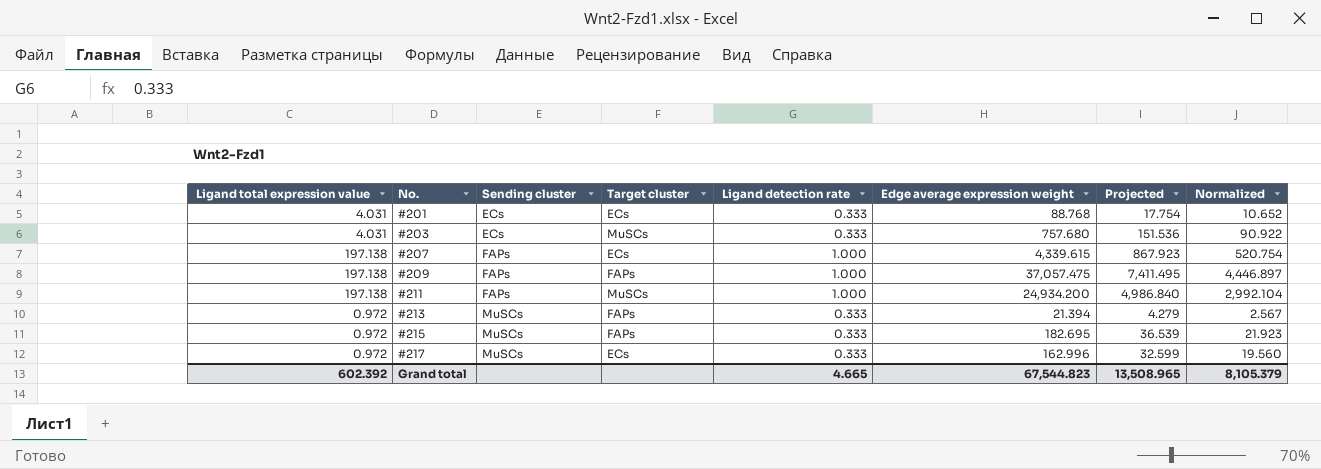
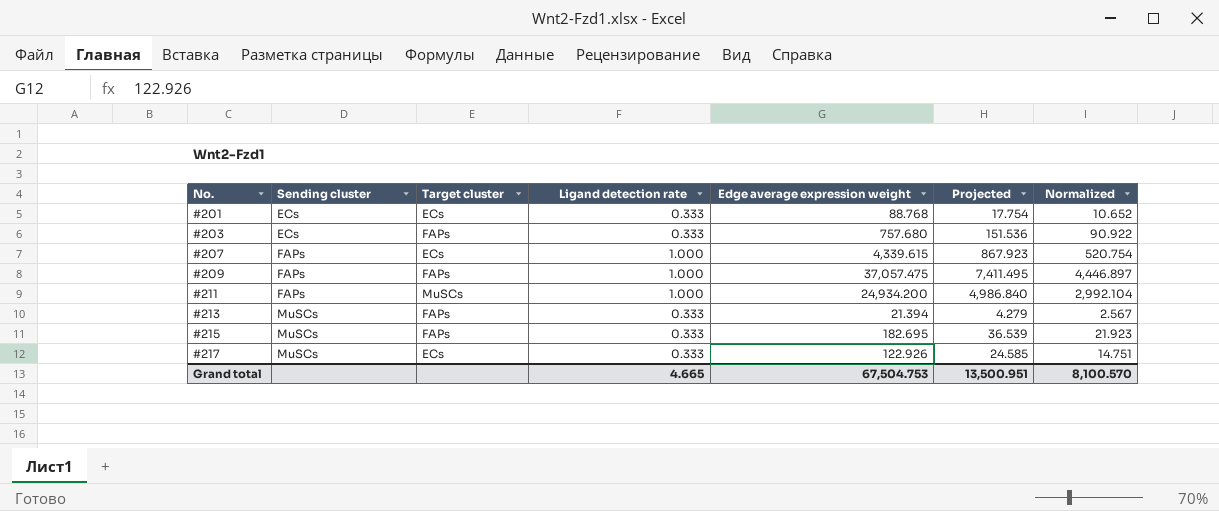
column Ligand total expression value | position: 1 -> none
#203 | Target cluster: MuSCs -> FAPs
#217 | Edge average expression weight: 162.996 -> 122.926
#217 | Projected: 32.599 -> 24.585
#217 | Normalized: 19.560 -> 14.751
Grand total | Edge average expression weight: 67,544.823 -> 67,504.753
Grand total | Projected: 13,508.965 -> 13,500.951
Grand total | Normalized: 8,105.379 -> 8,100.570

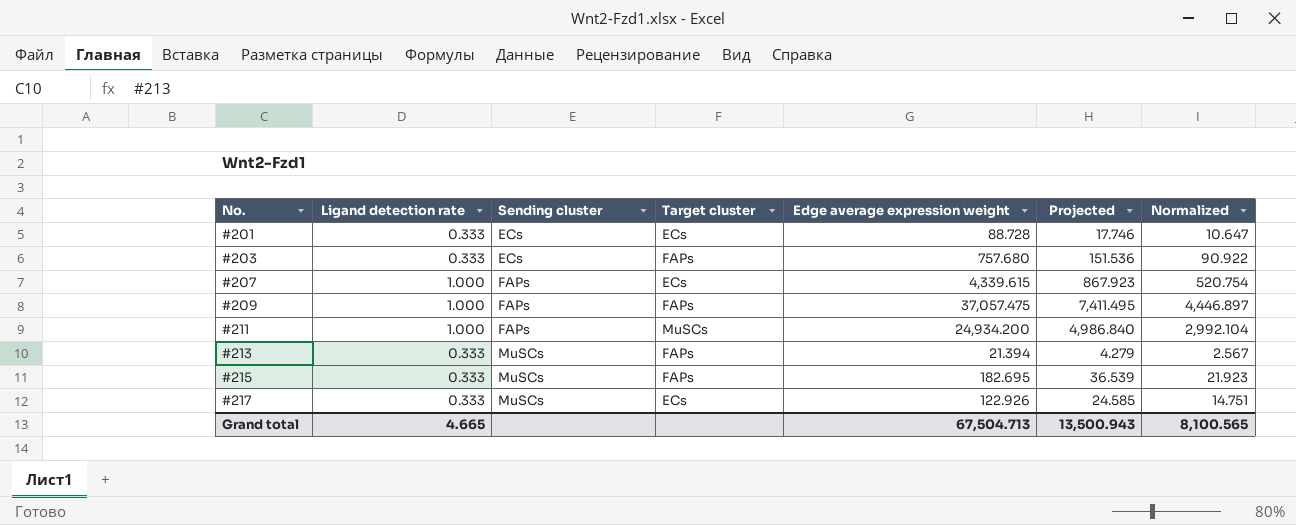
column Ligand detection rate | position: 4 -> 2
#201 | Edge average expression weight: 88.768 -> 88.728
#201 | Projected: 17.754 -> 17.746
#201 | Normalized: 10.652 -> 10.647
Grand total | Edge average expression weight: 67,504.753 -> 67,504.713
Grand total | Projected: 13,500.951 -> 13,500.943
Grand total | Normalized: 8,100.570 -> 8,100.565

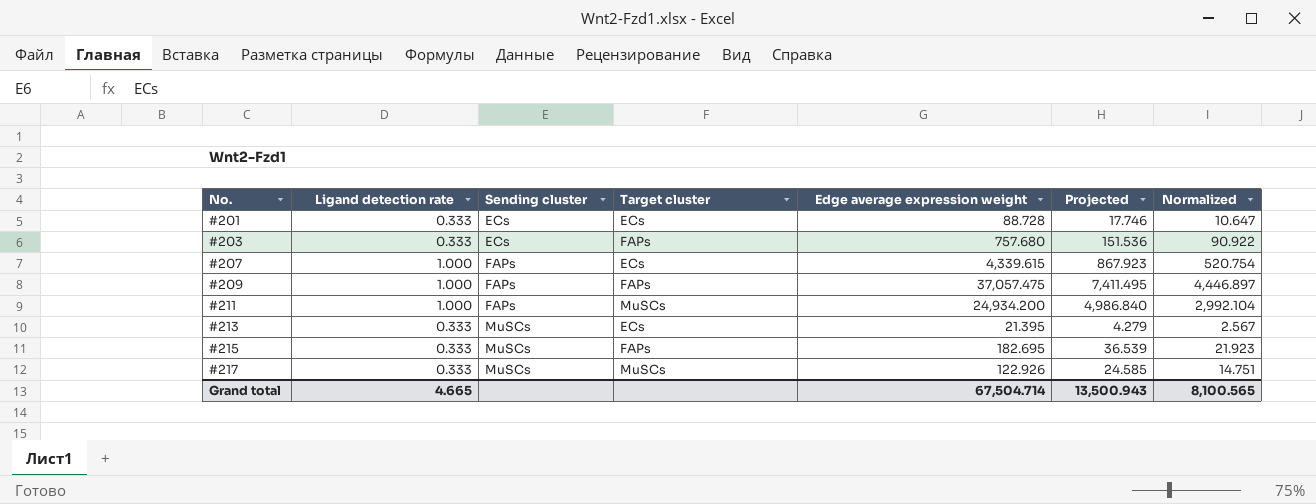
#213 | Target cluster: FAPs -> ECs
#213 | Edge average expression weight: 21.394 -> 21.395
#217 | Target cluster: ECs -> MuSCs
Grand total | Edge average expression weight: 67,504.713 -> 67,504.714

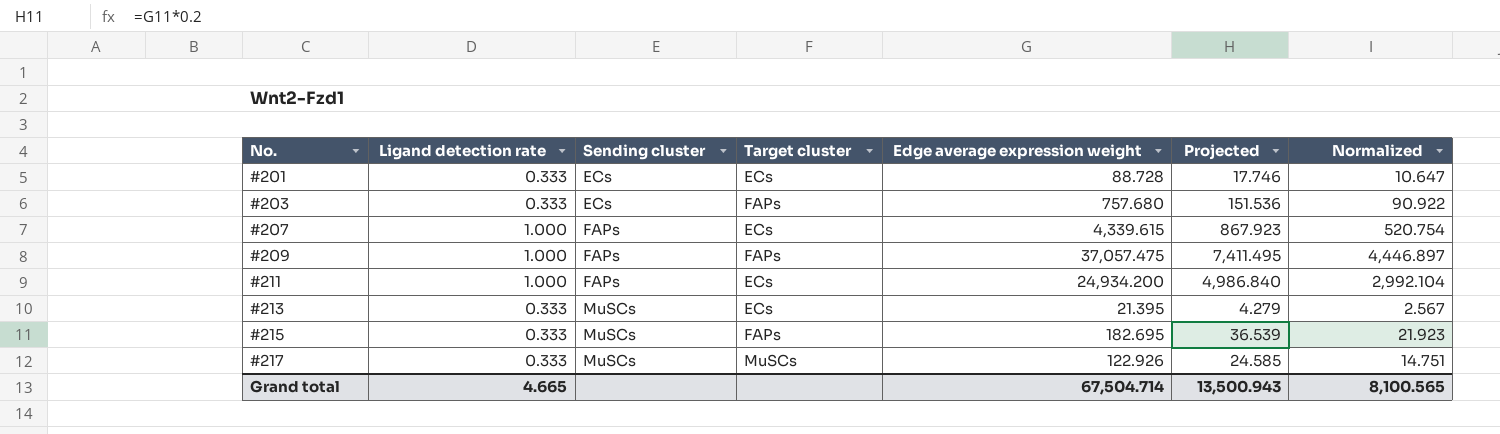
#211 | Target cluster: MuSCs -> ECs

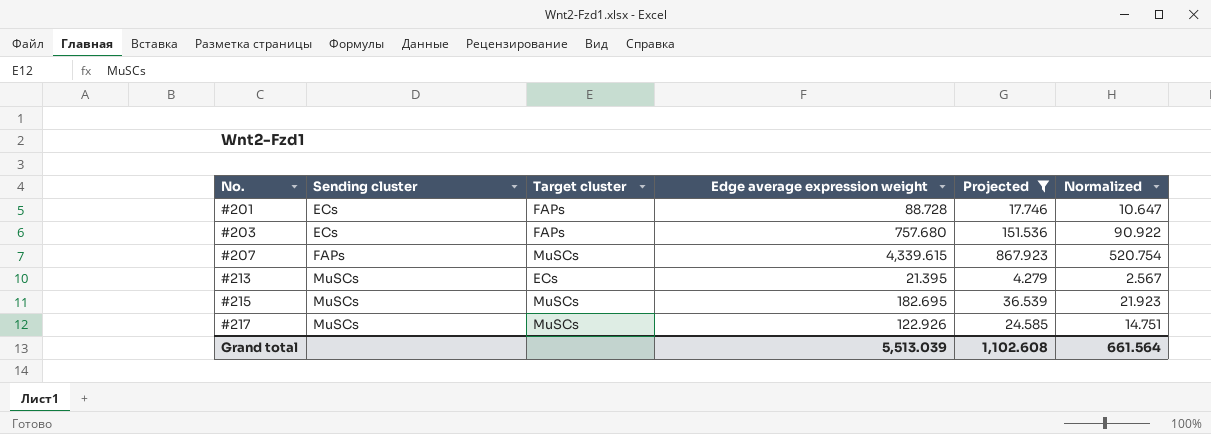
filter: none -> Projected <= 867.923
column Ligand detection rate | position: 2 -> none
#201 | Target cluster: ECs -> FAPs
#207 | Target cluster: ECs -> MuSCs
#215 | Target cluster: FAPs -> MuSCs
Grand total | Edge average expression weight: 67,504.714 -> 5,513.039
Grand total | Projected: 13,500.943 -> 1,102.608
Grand total | Normalized: 8,100.565 -> 661.564

